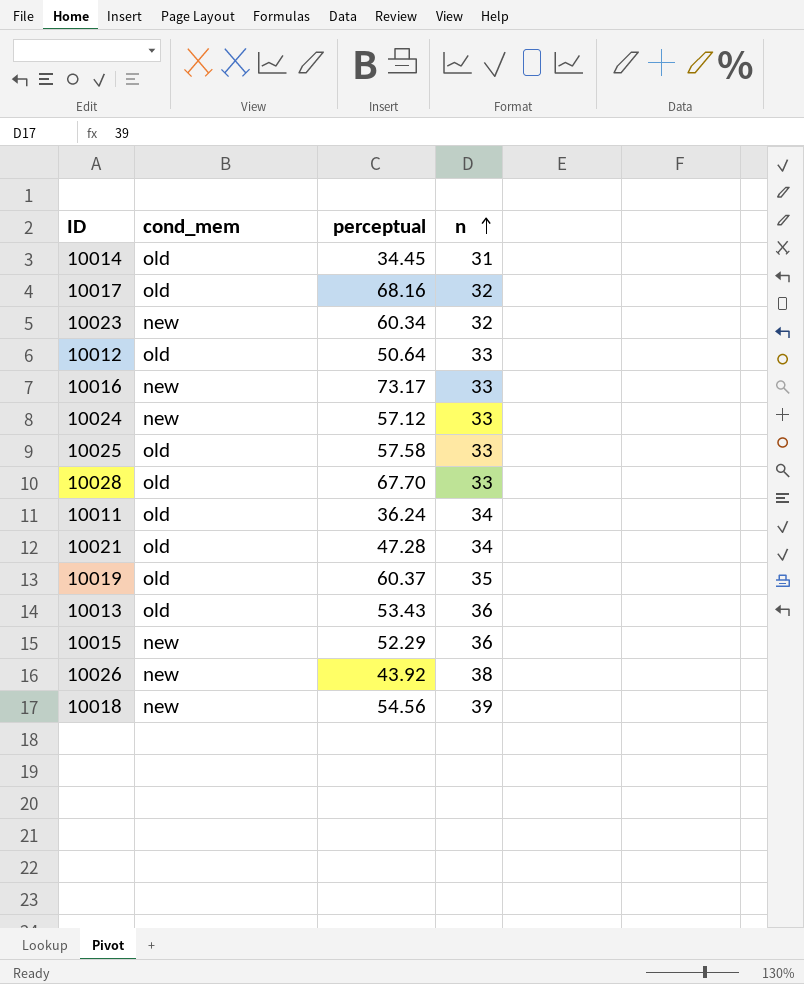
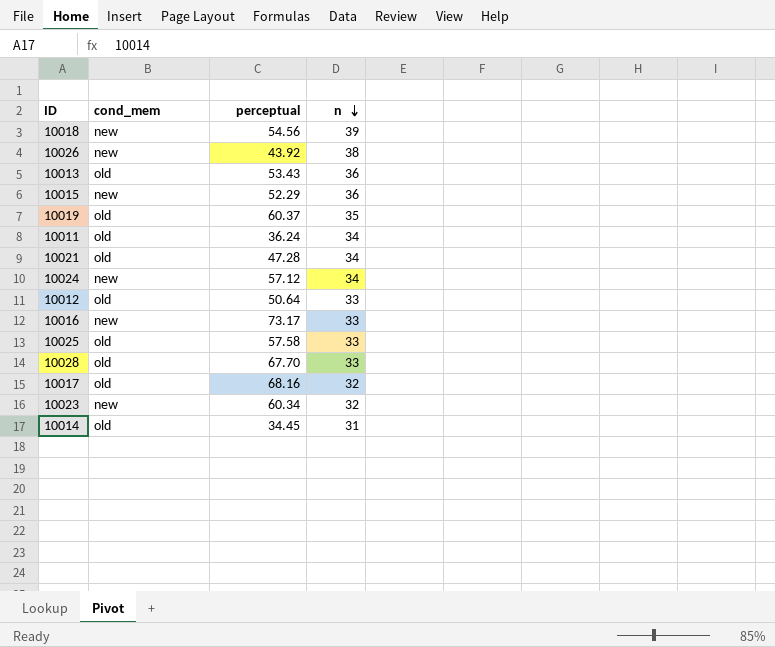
row order: n ascending -> n descending
10024 | n: 33 -> 34

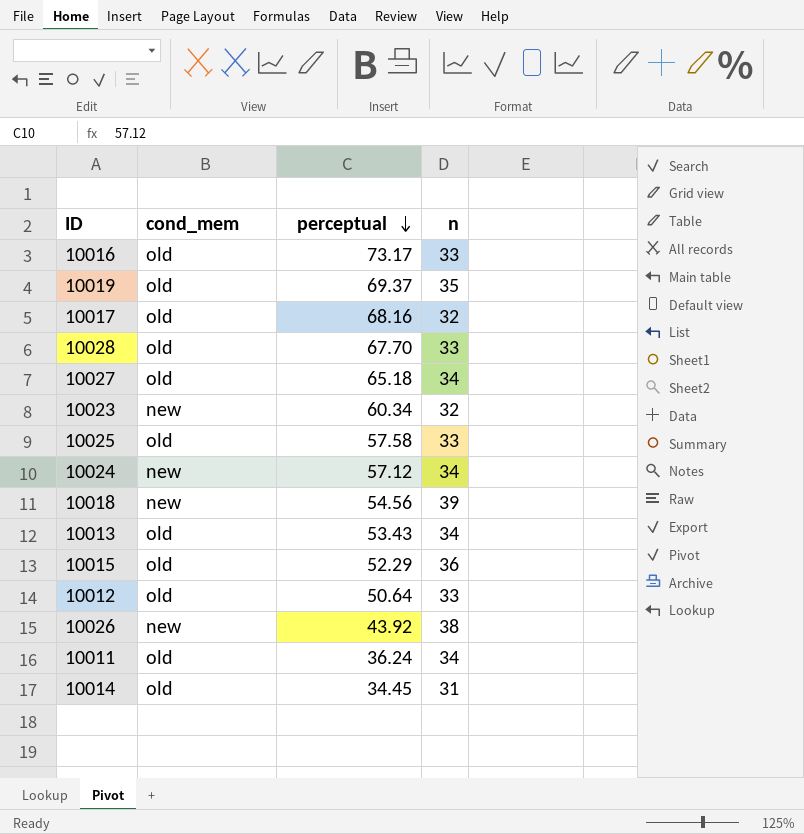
row order: n descending -> perceptual descending
row 10021: old | 47.28 | 34 -> none
10016 | cond_mem: new -> old
10019 | perceptual: 60.37 -> 69.37
row 10027: none -> old | 65.18 | 34
10013 | n: 36 -> 34
10015 | cond_mem: new -> old

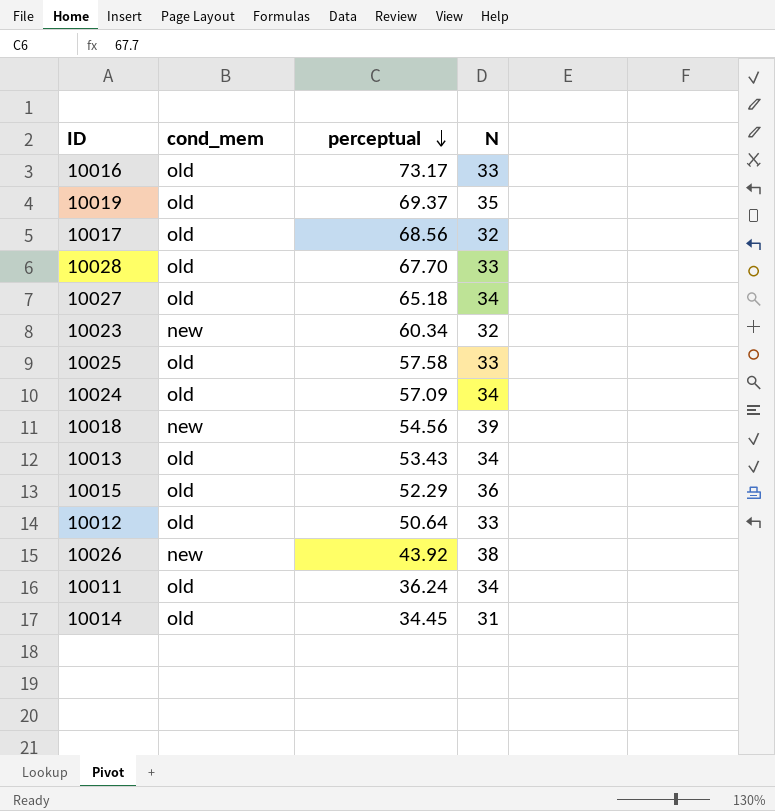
column name: n -> N
10017 | perceptual: 68.16 -> 68.56
10024 | cond_mem: new -> old
10024 | perceptual: 57.12 -> 57.09

